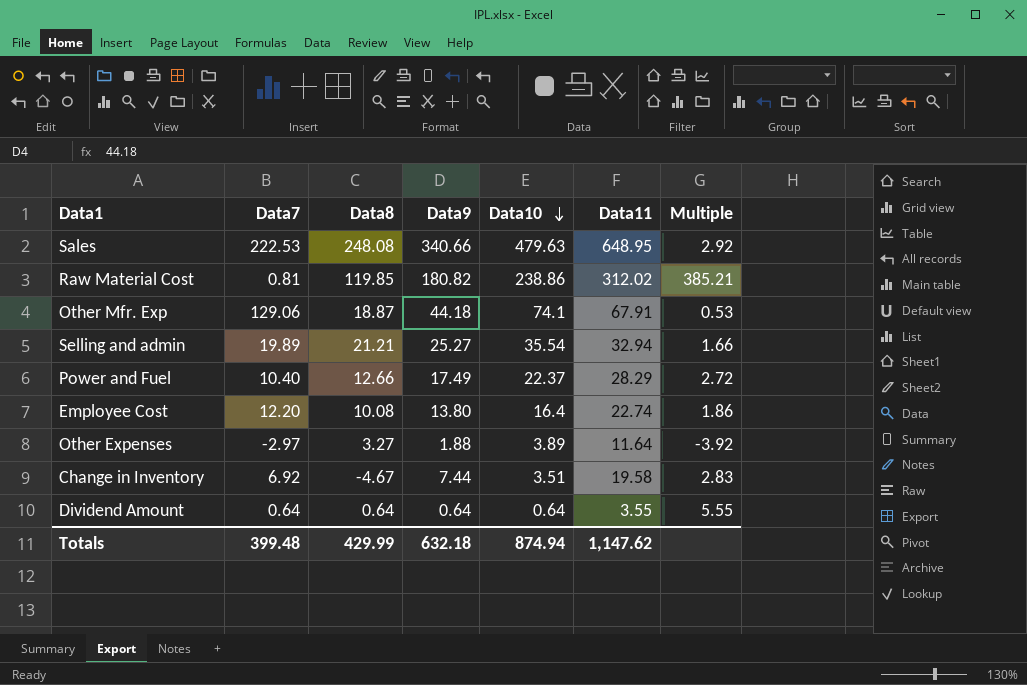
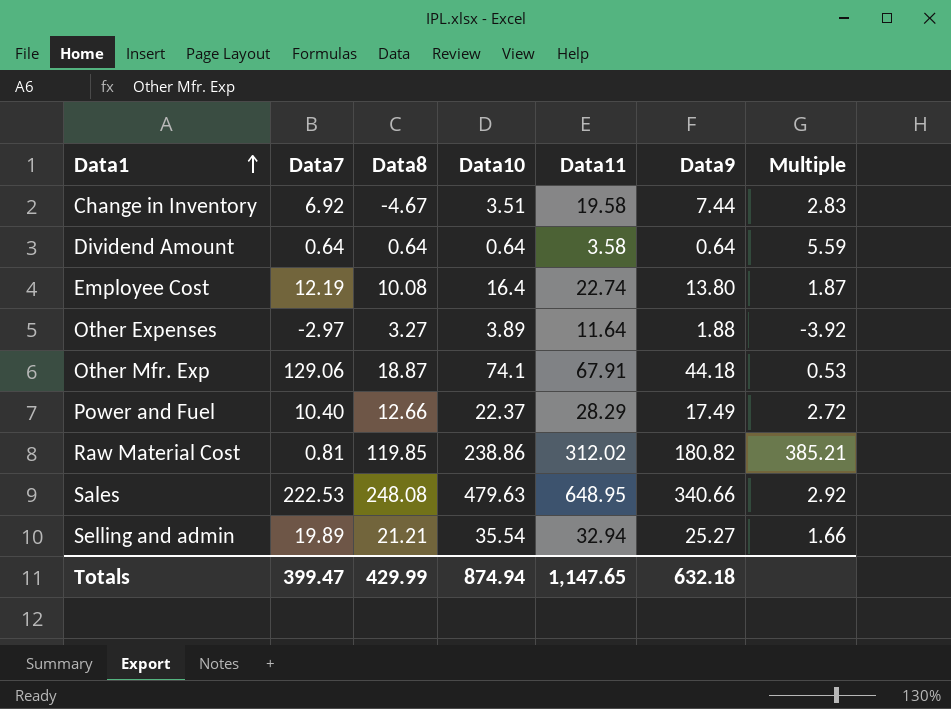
row order: Data10 descending -> Data1 ascending
column Data9 | position: 4 -> 6
Dividend Amount | Data11: 3.55 -> 3.58
Dividend Amount | Multiple: 5.55 -> 5.59
Employee Cost | Data7: 12.20 -> 12.19
Employee Cost | Multiple: 1.86 -> 1.87
Totals | Data7: 399.48 -> 399.47
Totals | Data11: 1,147.62 -> 1,147.65

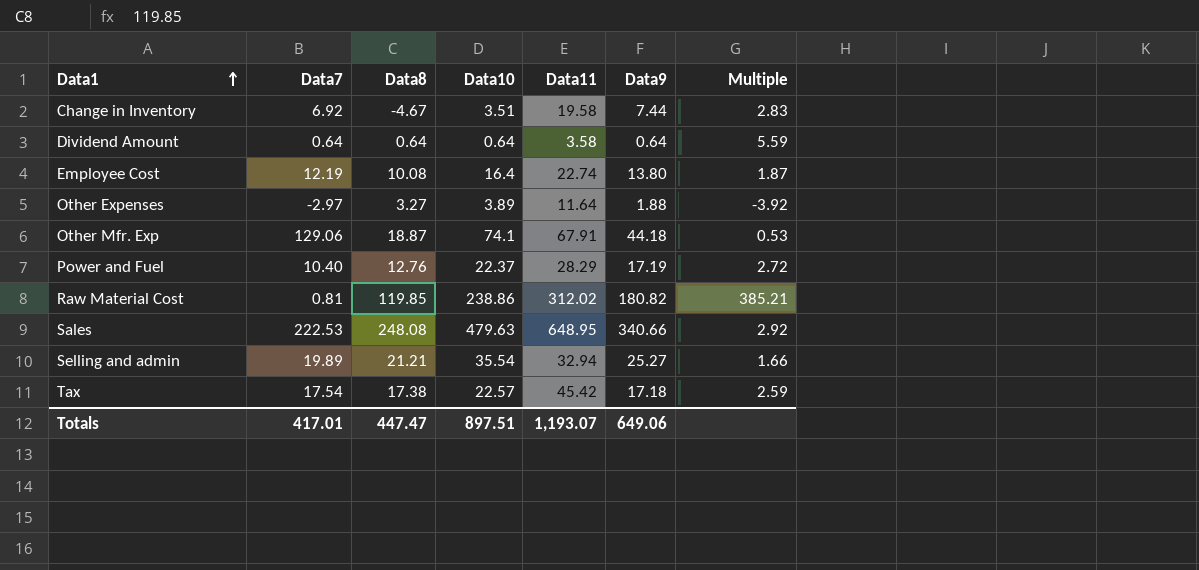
Power and Fuel | Data8: 12.66 -> 12.76
Power and Fuel | Data9: 17.49 -> 17.19
row Tax: none -> 17.54 | 17.38 | 22.57 | 45.42 | 17.18 | 2.59
Totals | Data7: 399.47 -> 417.01
Totals | Data8: 429.99 -> 447.47
Totals | Data10: 874.94 -> 897.51
Totals | Data11: 1,147.65 -> 1,193.07
Totals | Data9: 632.18 -> 649.06

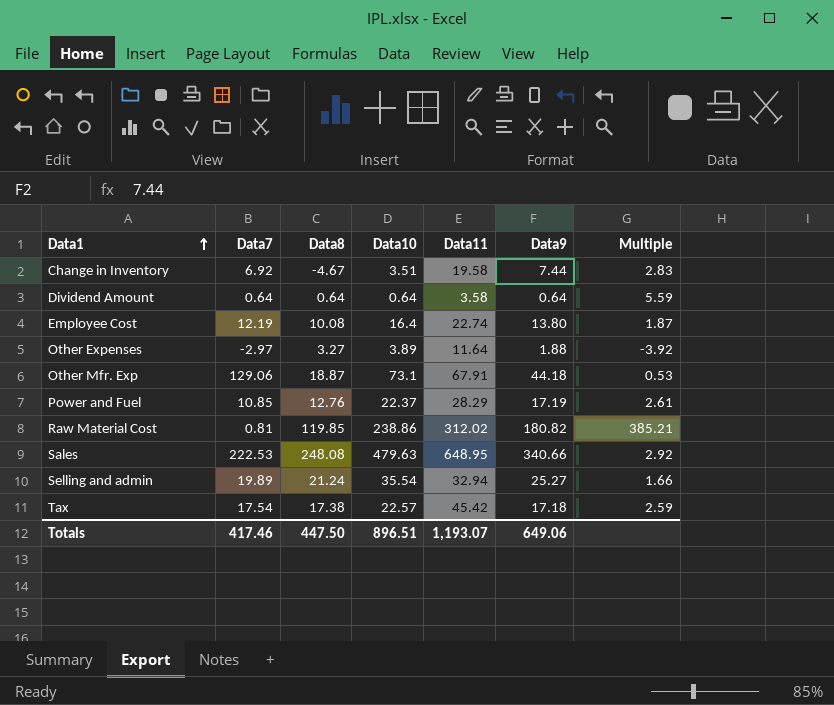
Other Mfr. Exp | Data10: 74.1 -> 73.1
Power and Fuel | Data7: 10.40 -> 10.85
Power and Fuel | Multiple: 2.72 -> 2.61
Selling and admin | Data8: 21.21 -> 21.24
Totals | Data7: 417.01 -> 417.46
Totals | Data8: 447.47 -> 447.50
Totals | Data10: 897.51 -> 896.51

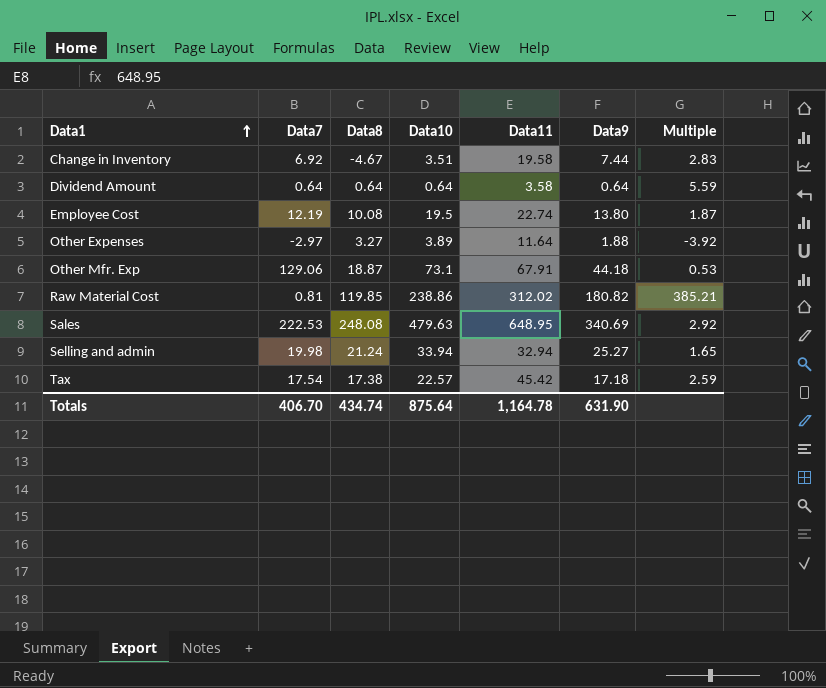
row Power and Fuel: 10.85 | 12.76 | 22.37 | 28.29 | 17.19 | 2.61 -> none
Employee Cost | Data10: 16.4 -> 19.5
Sales | Data9: 340.66 -> 340.69
Selling and admin | Data7: 19.89 -> 19.98
Selling and admin | Data10: 35.54 -> 33.94
Selling and admin | Multiple: 1.66 -> 1.65
Totals | Data7: 417.46 -> 406.70
Totals | Data8: 447.50 -> 434.74
Totals | Data10: 896.51 -> 875.64
Totals | Data11: 1,193.07 -> 1,164.78
Totals | Data9: 649.06 -> 631.90

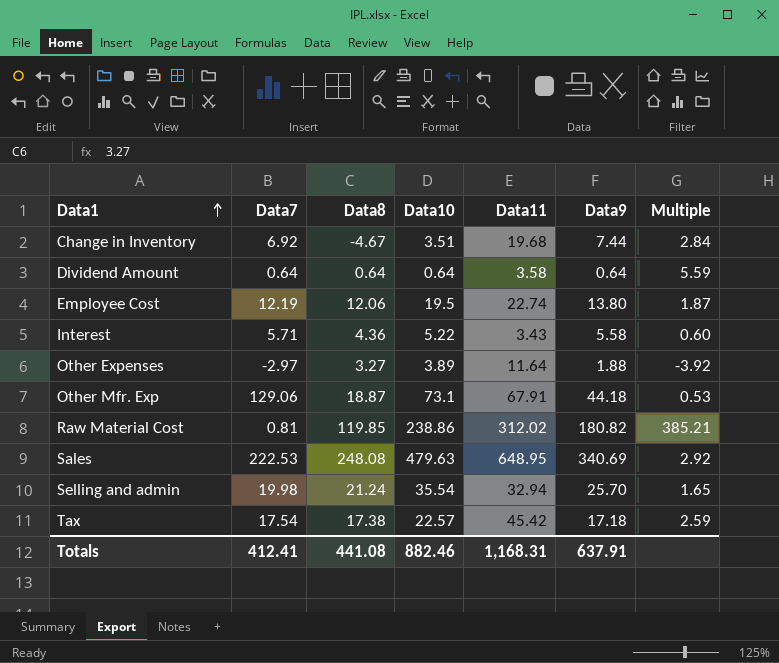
Change in Inventory | Data11: 19.58 -> 19.68
Change in Inventory | Multiple: 2.83 -> 2.84
Employee Cost | Data8: 10.08 -> 12.06
row Interest: none -> 5.71 | 4.36 | 5.22 | 3.43 | 5.58 | 0.60
Selling and admin | Data10: 33.94 -> 35.54
Selling and admin | Data9: 25.27 -> 25.70
Totals | Data7: 406.70 -> 412.41
Totals | Data8: 434.74 -> 441.08
Totals | Data10: 875.64 -> 882.46
Totals | Data11: 1,164.78 -> 1,168.31
Totals | Data9: 631.90 -> 637.91

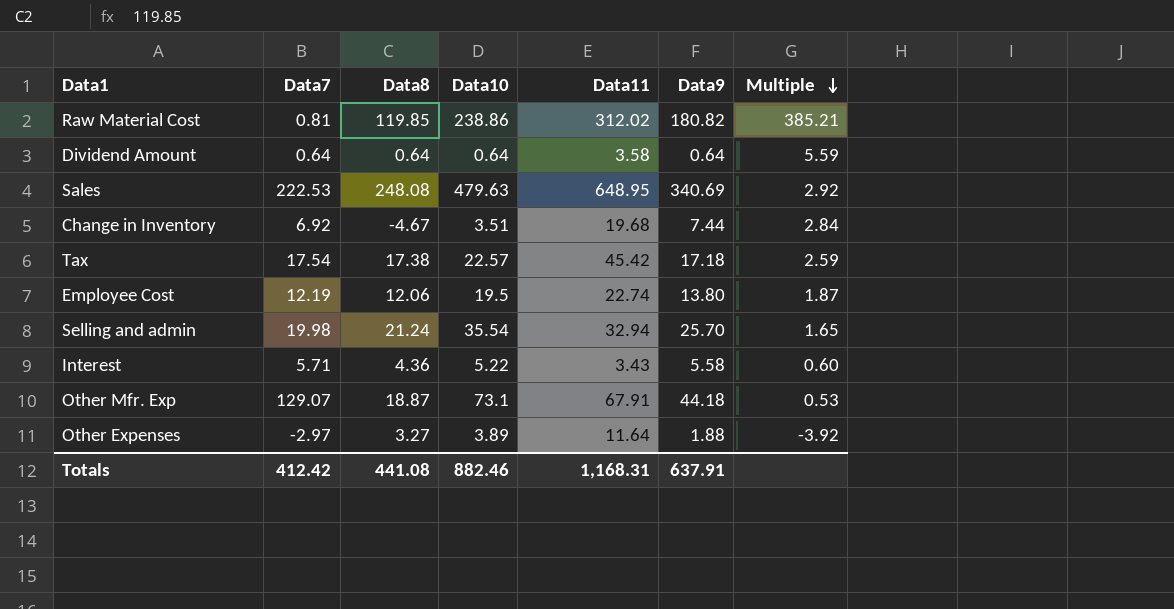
row order: Data1 ascending -> Multiple descending
Other Mfr. Exp | Data7: 129.06 -> 129.07
Totals | Data7: 412.41 -> 412.42

